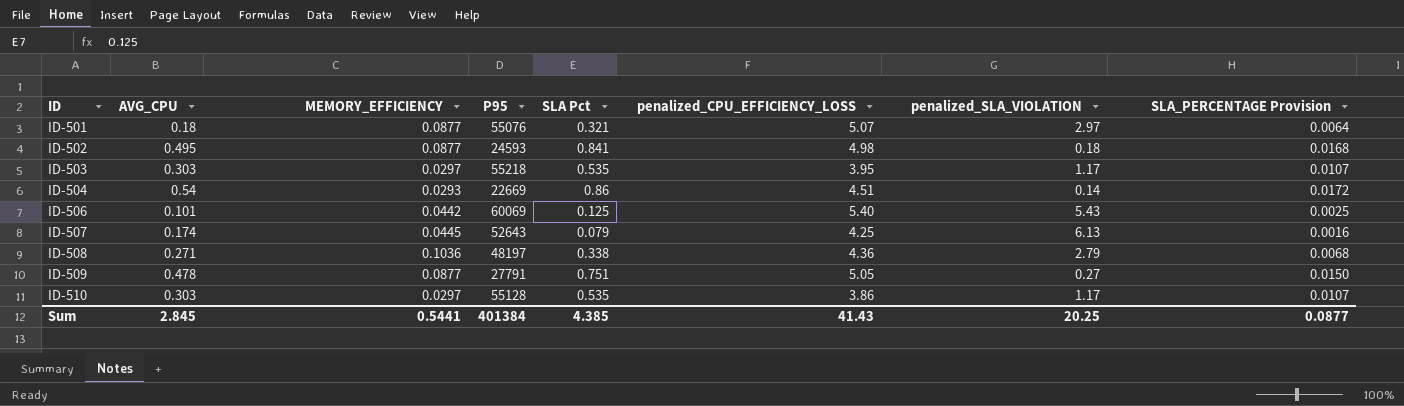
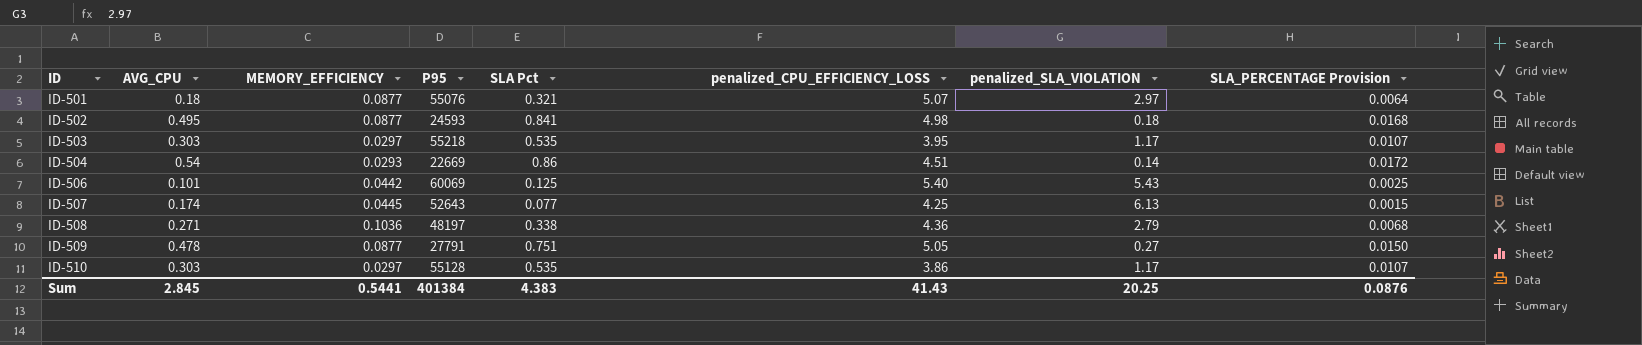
ID-507 | SLA Pct: 0.079 -> 0.077
ID-507 | SLA_PERCENTAGE Provision: 0.0016 -> 0.0015
Sum | SLA Pct: 4.385 -> 4.383
Sum | SLA_PERCENTAGE Provision: 0.0877 -> 0.0876

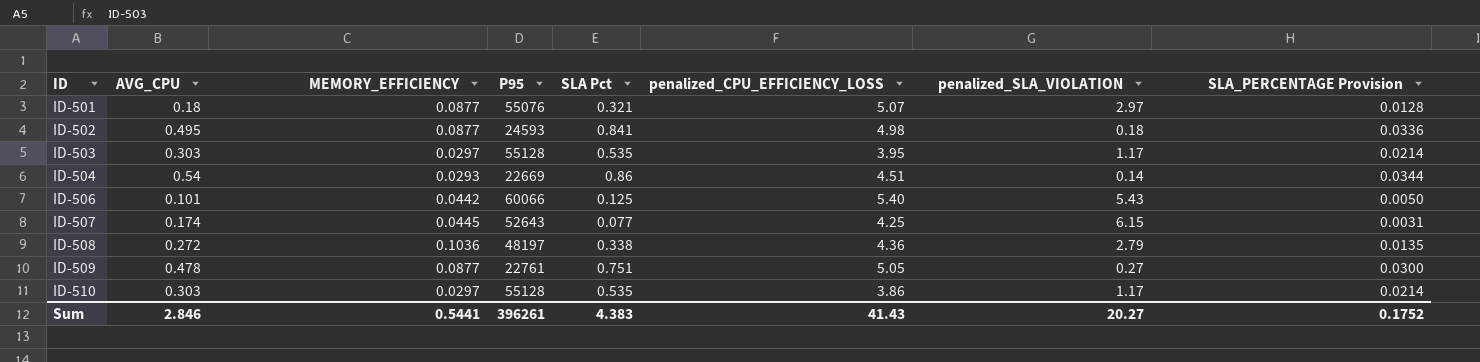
column SLA_PERCENTAGE Provision | formula: [SLA Pct] * 0.02 -> [SLA Pct] * 0.04
ID-503 | P95: 55218 -> 55128
ID-506 | P95: 60069 -> 60066
ID-507 | penalized_SLA_VIOLATION: 6.13 -> 6.15
ID-508 | AVG_CPU: 0.271 -> 0.272
ID-509 | P95: 27791 -> 22761
Sum | AVG_CPU: 2.845 -> 2.846
Sum | P95: 401384 -> 396261
Sum | penalized_SLA_VIOLATION: 20.25 -> 20.27
Sum | SLA_PERCENTAGE Provision: 0.0876 -> 0.1752

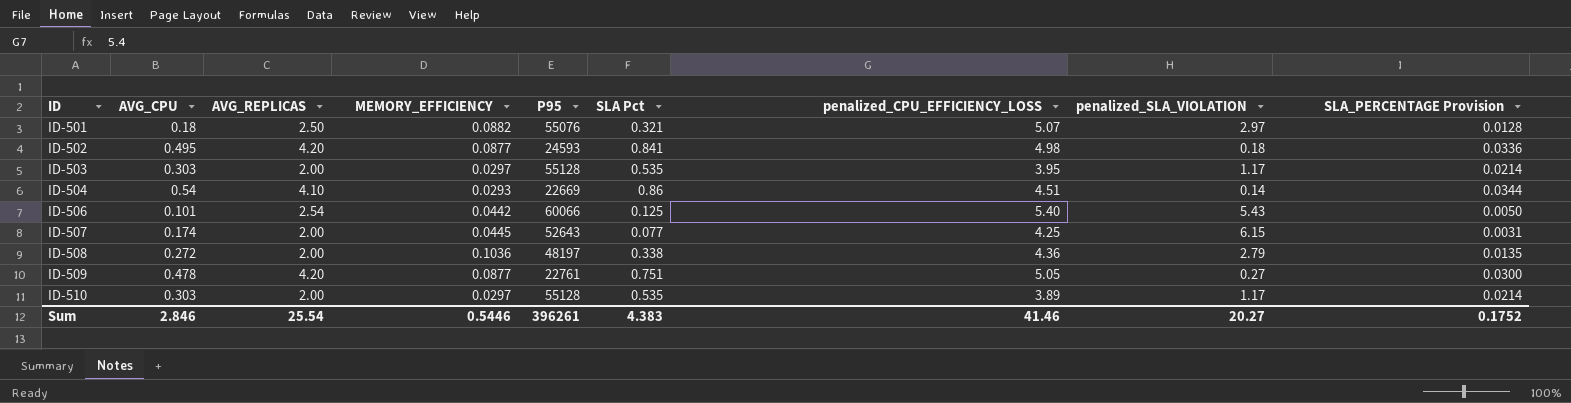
column AVG_REPLICAS | position: none -> 3
ID-501 | MEMORY_EFFICIENCY: 0.0877 -> 0.0882
ID-510 | penalized_CPU_EFFICIENCY_LOSS: 3.86 -> 3.89
Sum | MEMORY_EFFICIENCY: 0.5441 -> 0.5446
Sum | penalized_CPU_EFFICIENCY_LOSS: 41.43 -> 41.46

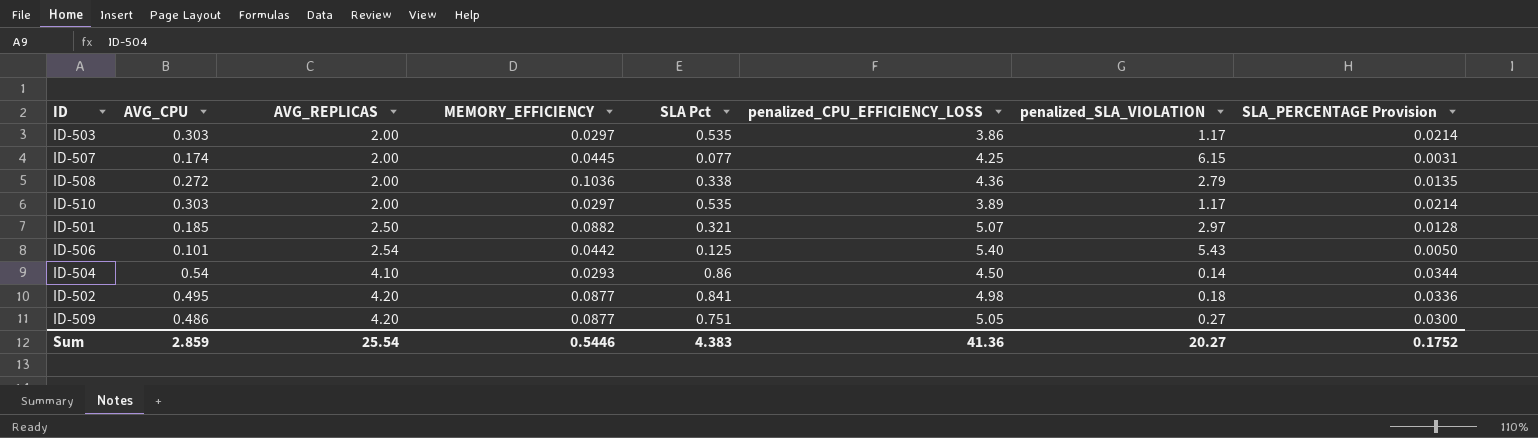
row order: ID ascending -> AVG_REPLICAS ascending
column P95 | position: 5 -> none
ID-503 | penalized_CPU_EFFICIENCY_LOSS: 3.95 -> 3.86
ID-501 | AVG_CPU: 0.18 -> 0.185
ID-504 | penalized_CPU_EFFICIENCY_LOSS: 4.51 -> 4.50
ID-509 | AVG_CPU: 0.478 -> 0.486
Sum | AVG_CPU: 2.846 -> 2.859
Sum | penalized_CPU_EFFICIENCY_LOSS: 41.46 -> 41.36

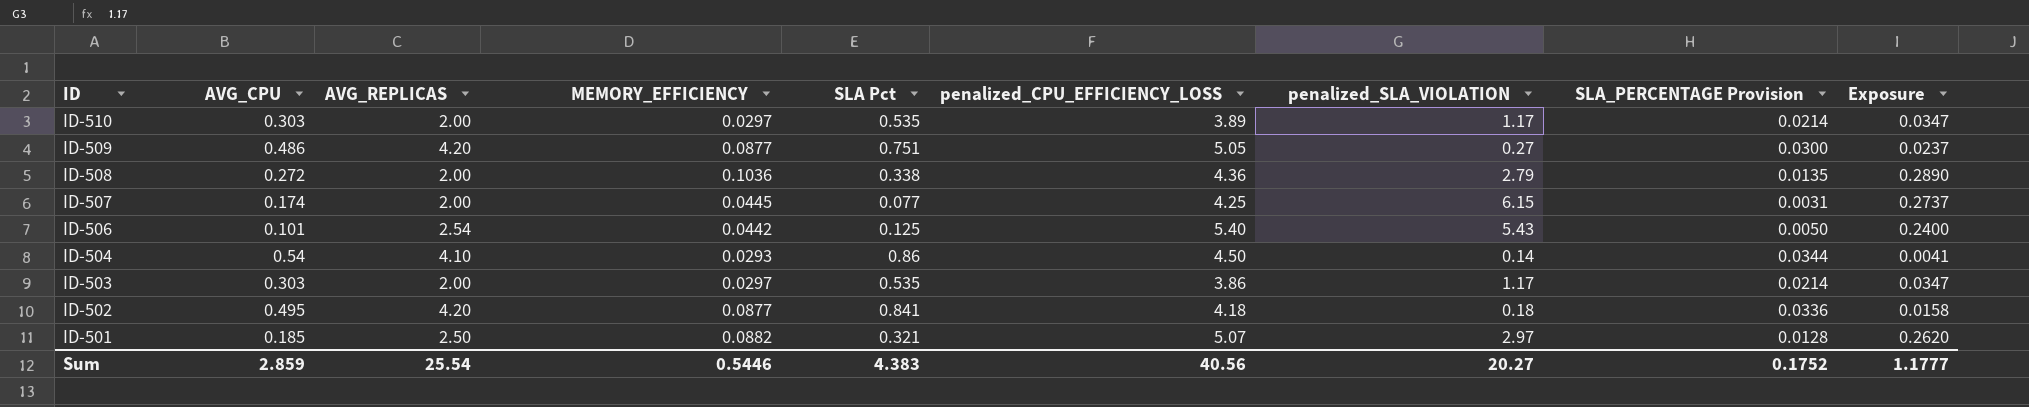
row order: AVG_REPLICAS ascending -> ID descending
column Exposure | formula: none -> [MEMORY_EFFICIENCY] * [penalized_SLA_VIOLATION]
ID-502 | penalized_CPU_EFFICIENCY_LOSS: 4.98 -> 4.18
Sum | penalized_CPU_EFFICIENCY_LOSS: 41.36 -> 40.56

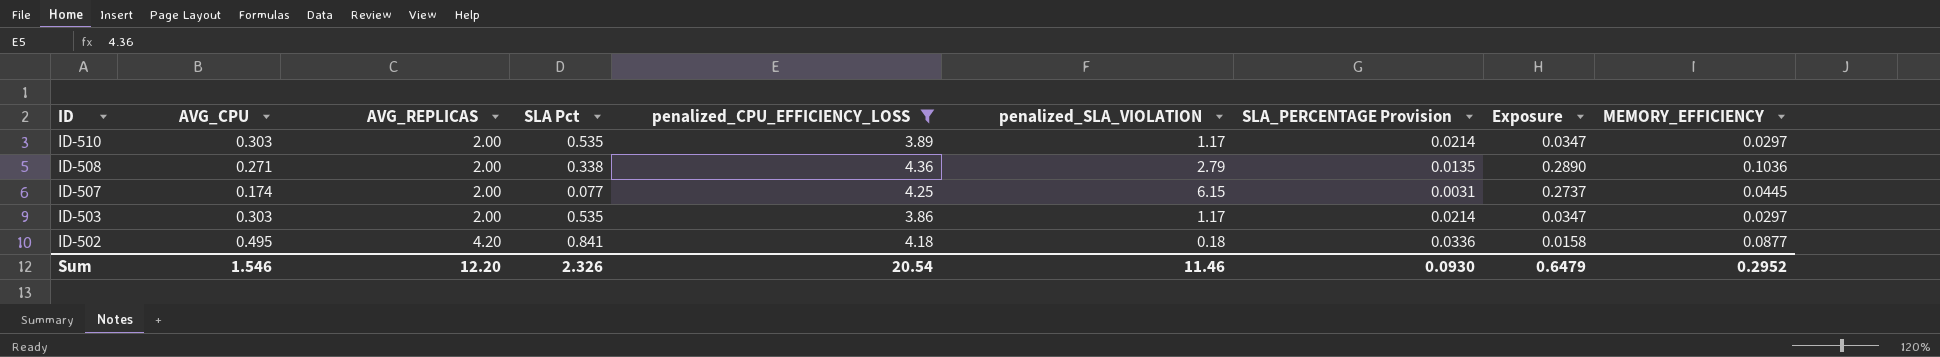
filter: none -> penalized_CPU_EFFICIENCY_LOSS <= 4.36
column MEMORY_EFFICIENCY | position: 4 -> 9
ID-508 | AVG_CPU: 0.272 -> 0.271
Sum | AVG_CPU: 2.859 -> 1.546
Sum | AVG_REPLICAS: 25.54 -> 12.20
Sum | SLA Pct: 4.383 -> 2.326
Sum | penalized_CPU_EFFICIENCY_LOSS: 40.56 -> 20.54
Sum | penalized_SLA_VIOLATION: 20.27 -> 11.46
Sum | SLA_PERCENTAGE Provision: 0.1752 -> 0.0930
Sum | Exposure: 1.1777 -> 0.6479
Sum | MEMORY_EFFICIENCY: 0.5446 -> 0.2952

